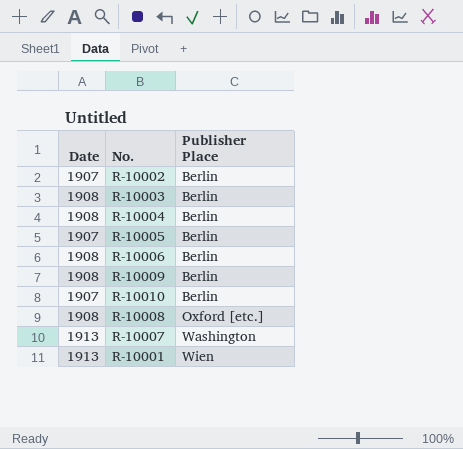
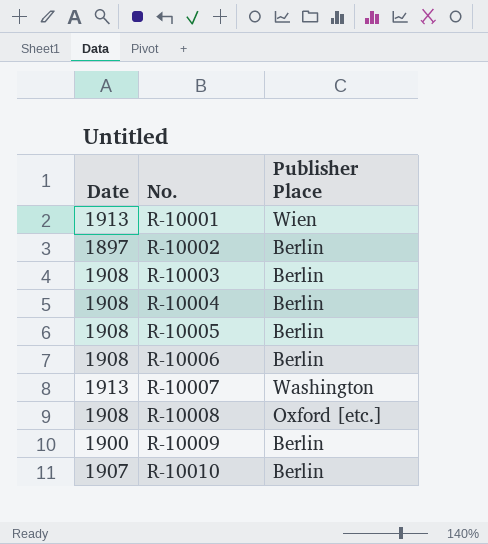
row order: Publisher Place ascending -> No. ascending
R-10002 | Date: 1907 -> 1897
R-10005 | Date: 1907 -> 1908
R-10009 | Date: 1908 -> 1900

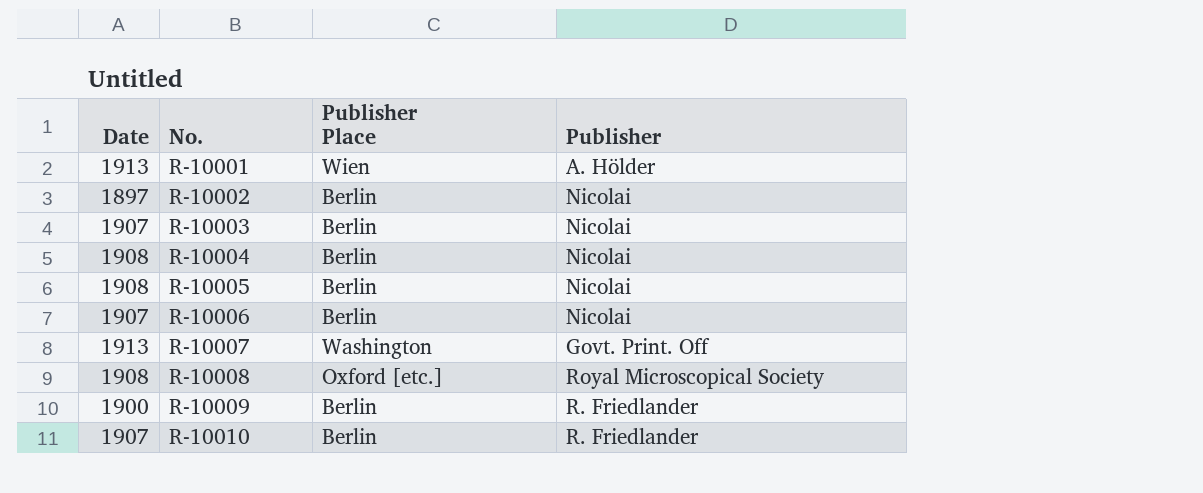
column Publisher | position: none -> 4
R-10003 | Date: 1908 -> 1907
R-10006 | Date: 1908 -> 1907

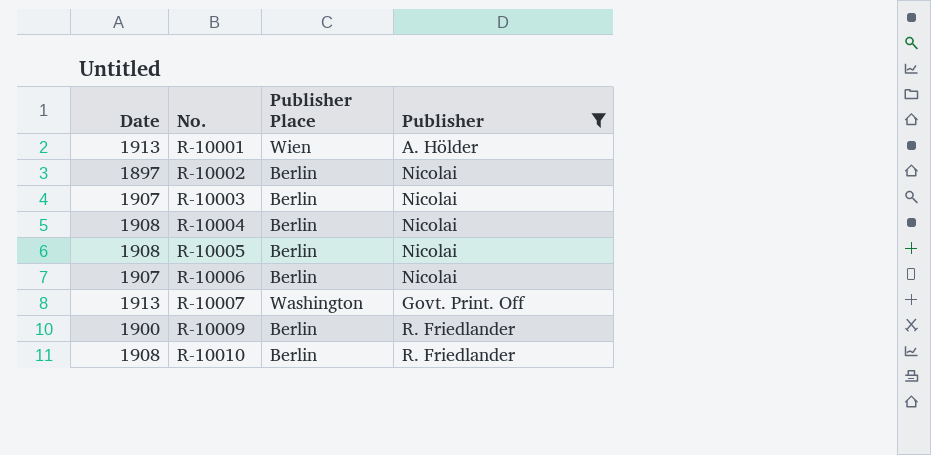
filter: none -> Publisher != Royal Microscopical Society
R-10010 | Date: 1907 -> 1908

